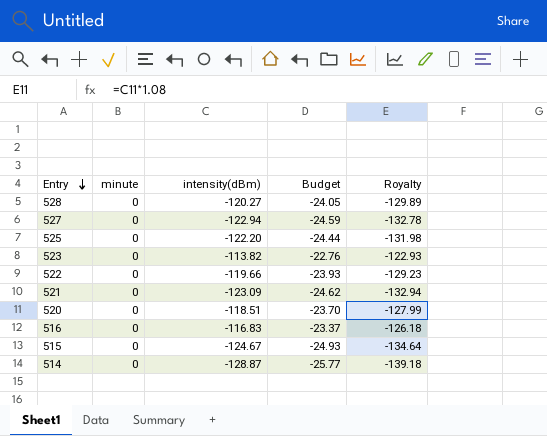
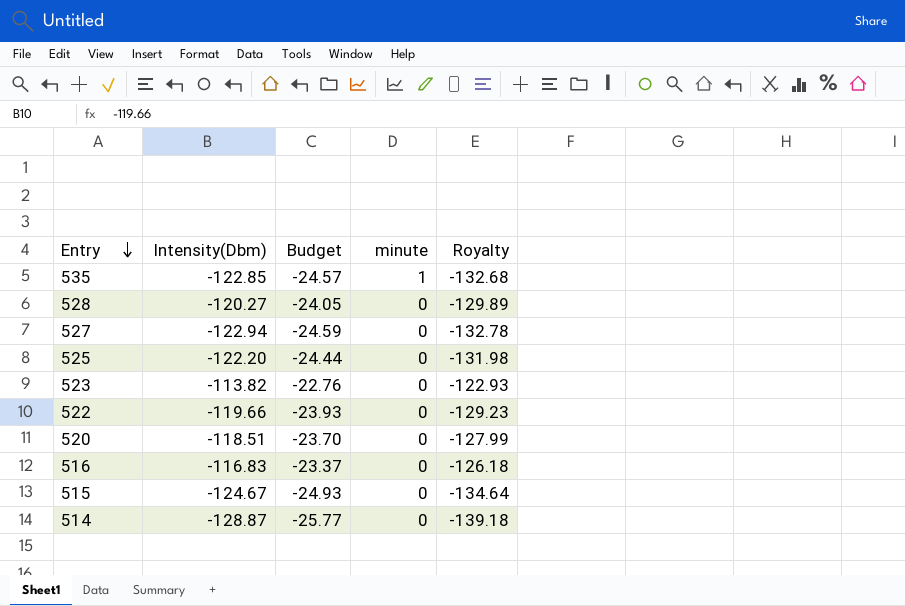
column name: intensity(dBm) -> Intensity(Dbm)
column minute | position: 2 -> 4
row 521: 0 | -123.09 | -24.62 | -132.94 -> none
row 535: none -> -122.85 | -24.57 | 1 | -132.68

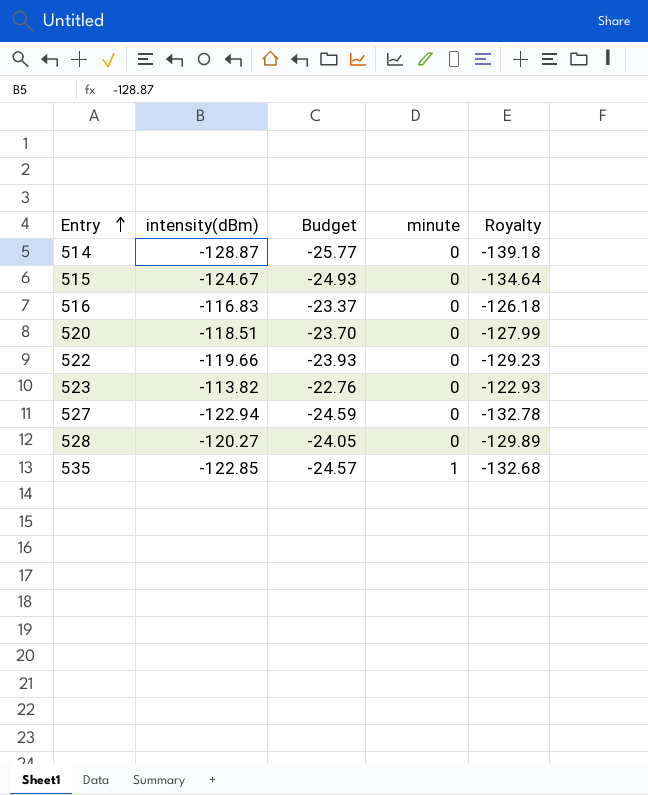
row order: Entry descending -> Entry ascending
column name: Intensity(Dbm) -> intensity(dBm)
row 525: -122.20 | -24.44 | 0 | -131.98 -> none

